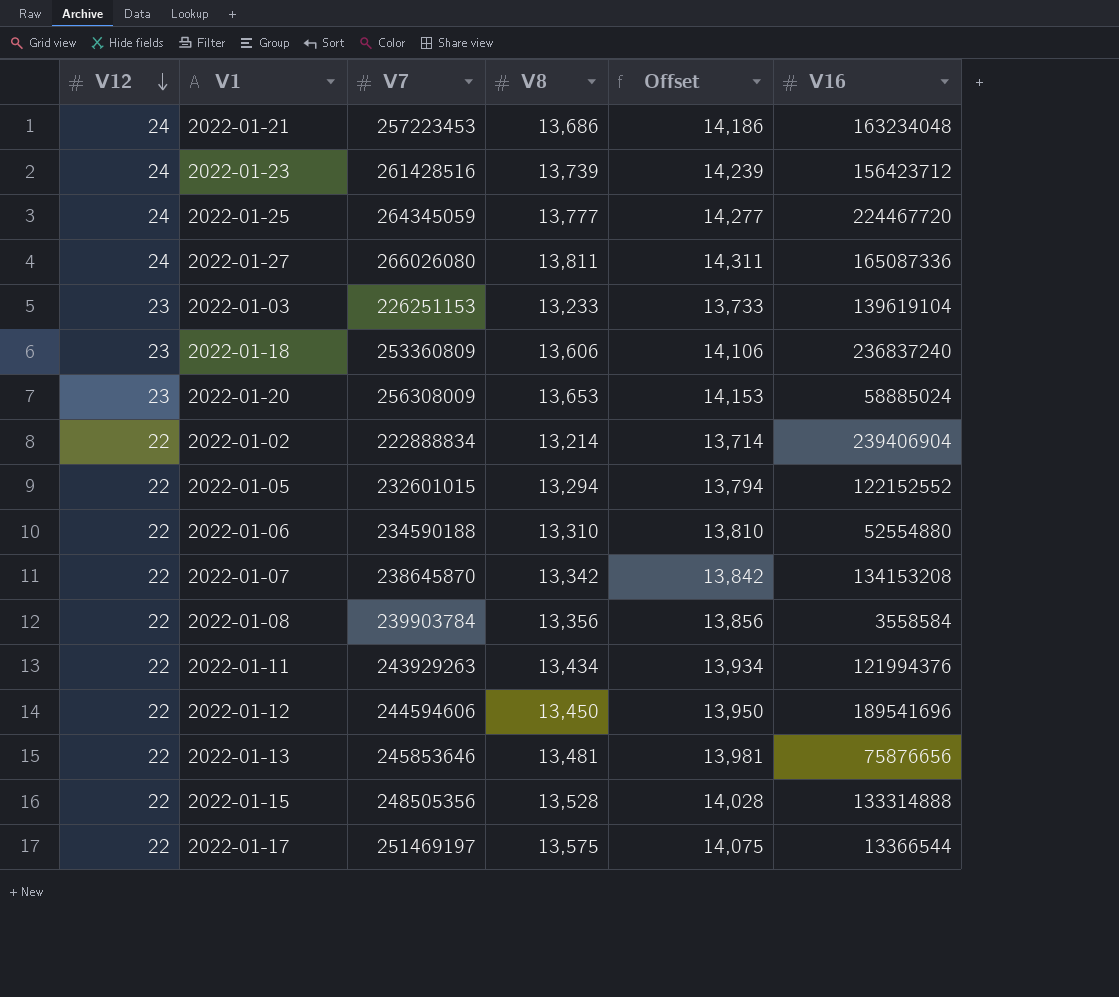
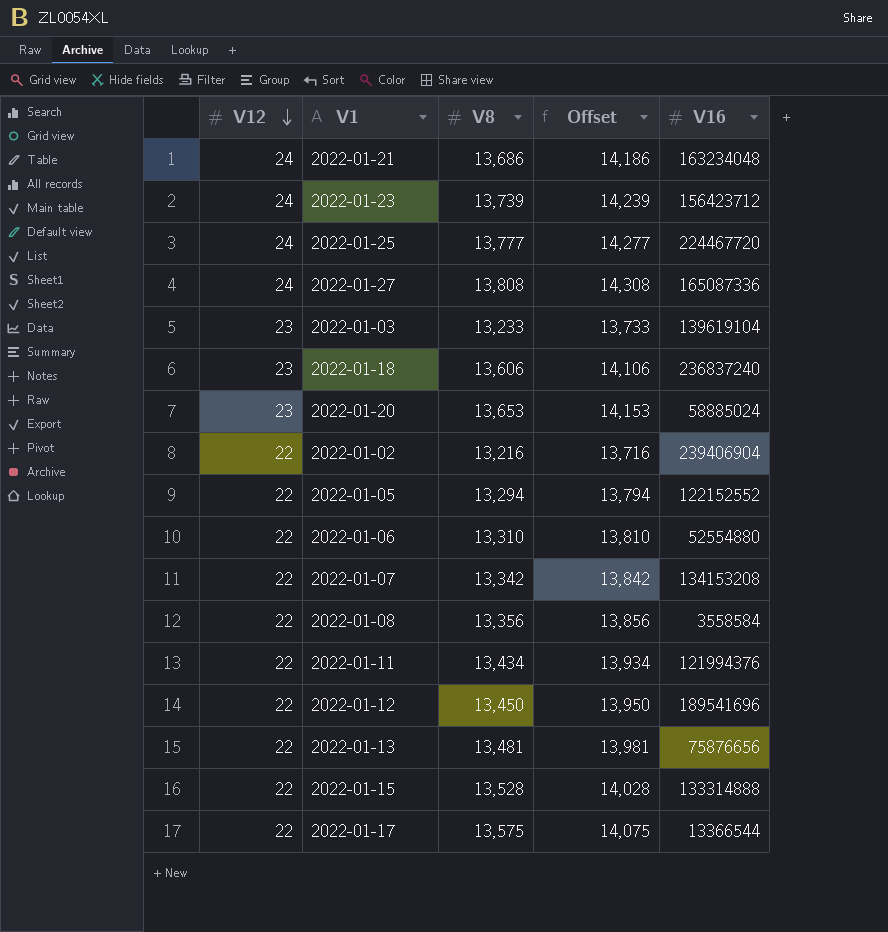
column V7 | position: 3 -> none
2022-01-27 | V8: 13,811 -> 13,808
2022-01-27 | Offset: 14,311 -> 14,308
2022-01-02 | V8: 13,214 -> 13,216
2022-01-02 | Offset: 13,714 -> 13,716

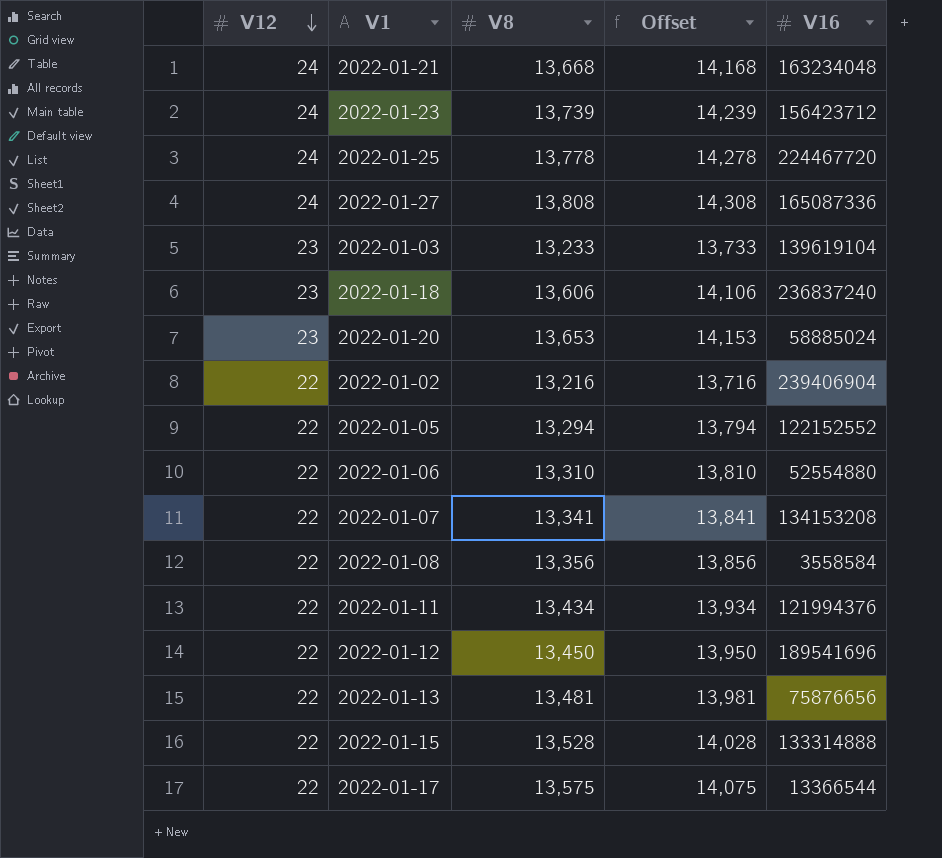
2022-01-21 | V8: 13,686 -> 13,668
2022-01-21 | Offset: 14,186 -> 14,168
2022-01-25 | V8: 13,777 -> 13,778
2022-01-25 | Offset: 14,277 -> 14,278
2022-01-07 | V8: 13,342 -> 13,341
2022-01-07 | Offset: 13,842 -> 13,841

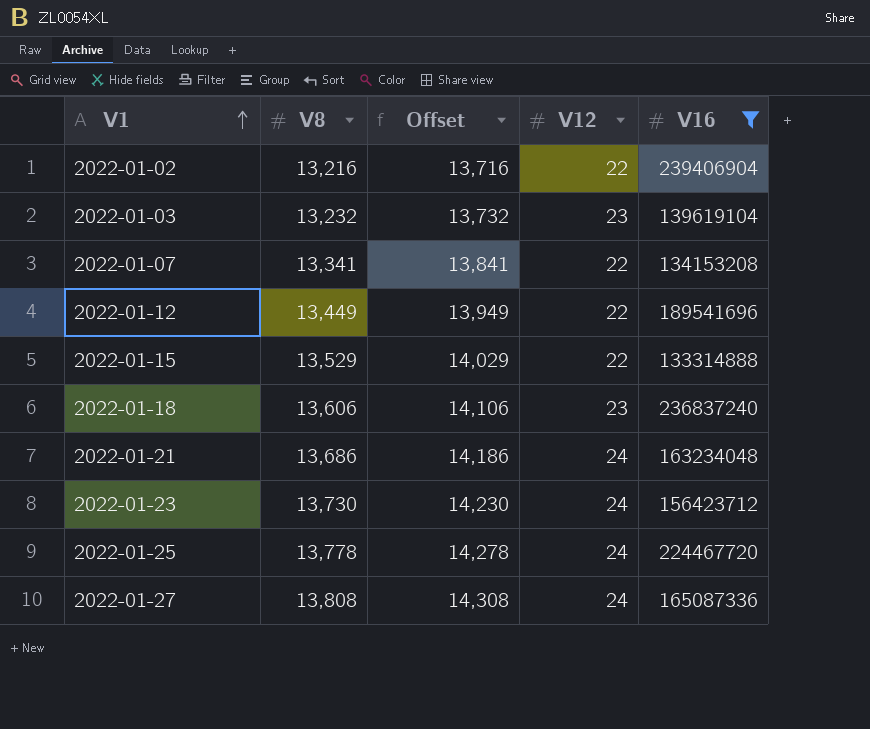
filter: none -> V16 >= 133314888
row order: V12 descending -> V1 ascending
column V12 | position: 1 -> 4
2022-01-03 | V8: 13,233 -> 13,232
2022-01-03 | Offset: 13,733 -> 13,732
2022-01-12 | V8: 13,450 -> 13,449
2022-01-12 | Offset: 13,950 -> 13,949
2022-01-15 | V8: 13,528 -> 13,529
2022-01-15 | Offset: 14,028 -> 14,029
2022-01-21 | V8: 13,668 -> 13,686
2022-01-21 | Offset: 14,168 -> 14,186
2022-01-23 | V8: 13,739 -> 13,730
2022-01-23 | Offset: 14,239 -> 14,230

